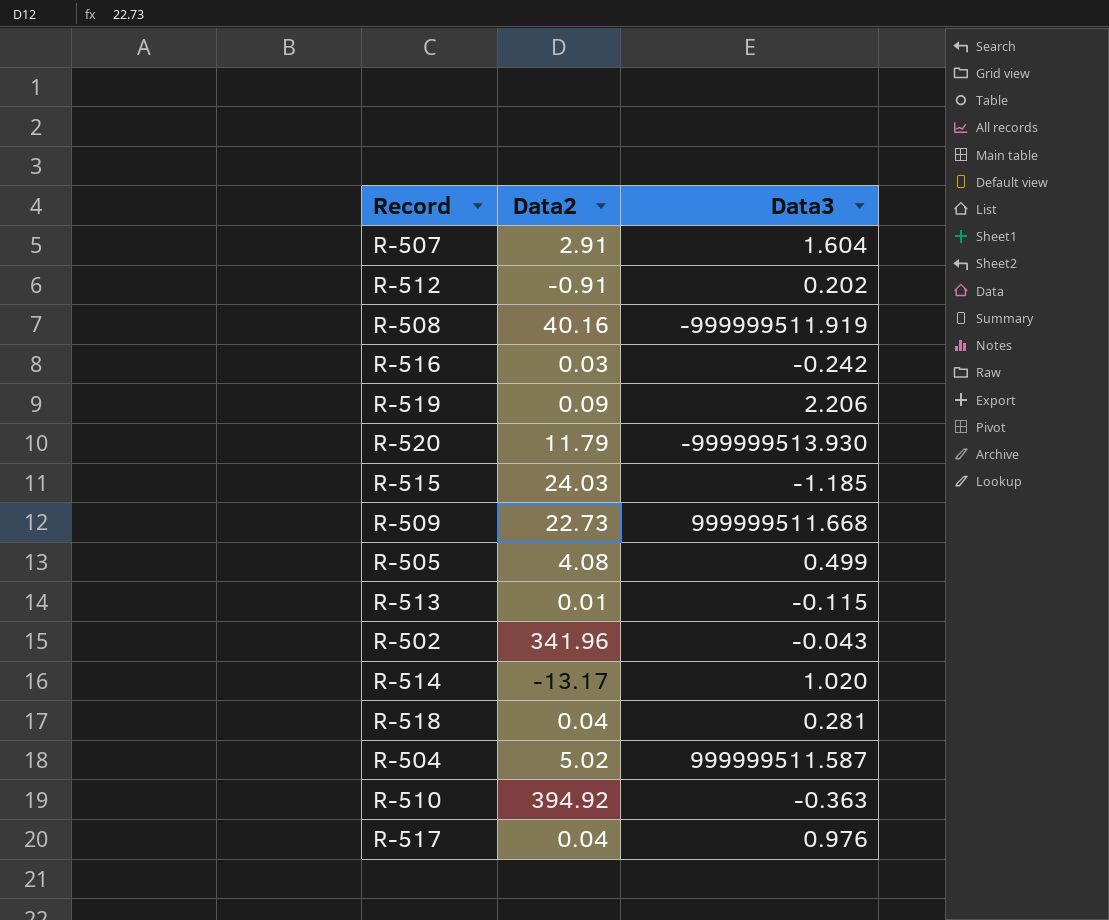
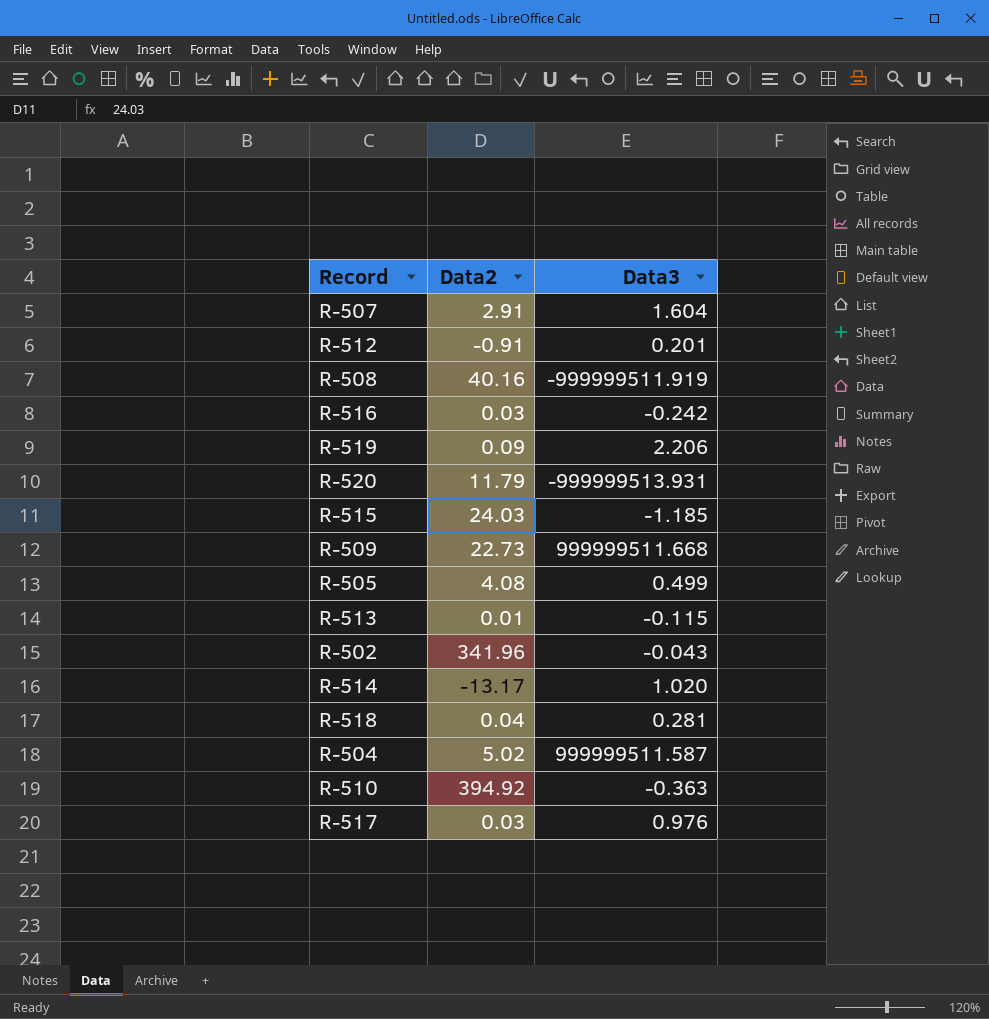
R-512 | Data3: 0.202 -> 0.201
R-520 | Data3: -999999513.930 -> -999999513.931
R-517 | Data2: 0.04 -> 0.03

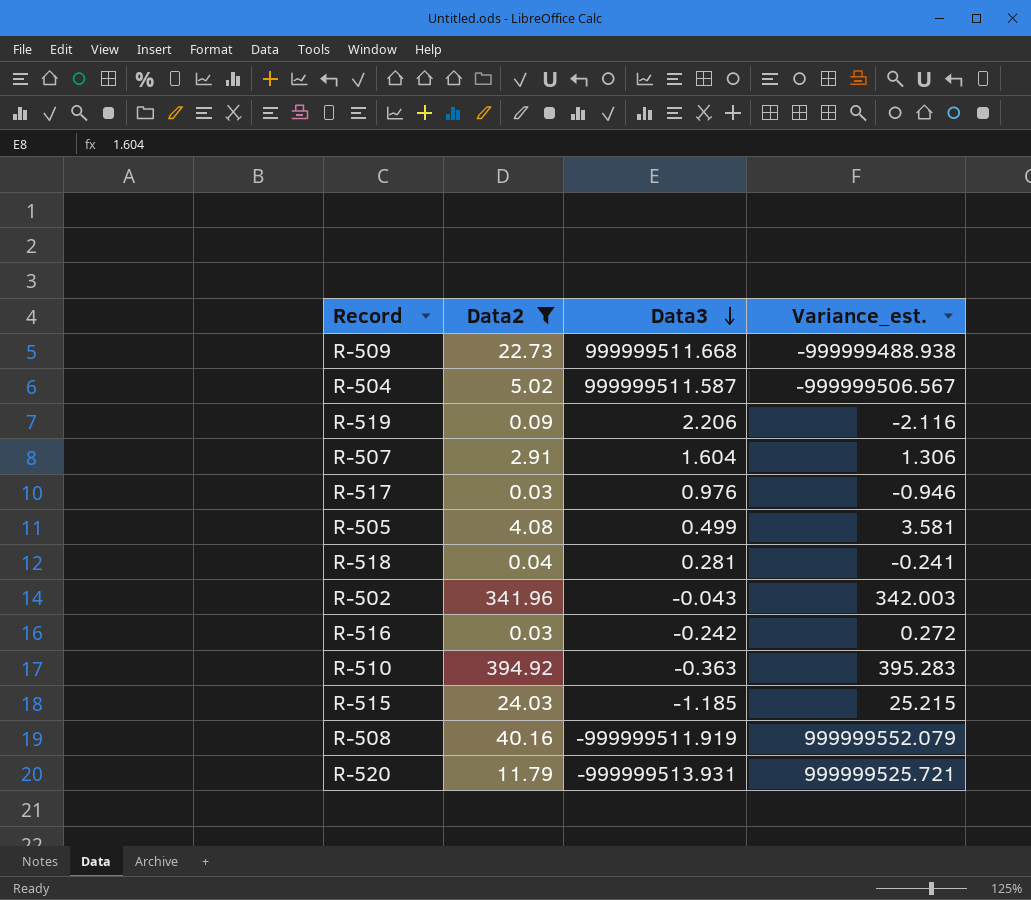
filter: none -> Data2 >= 0.03
row order: none -> Data3 descending
column Variance_est. | formula: none -> [Data2] - [Data3]

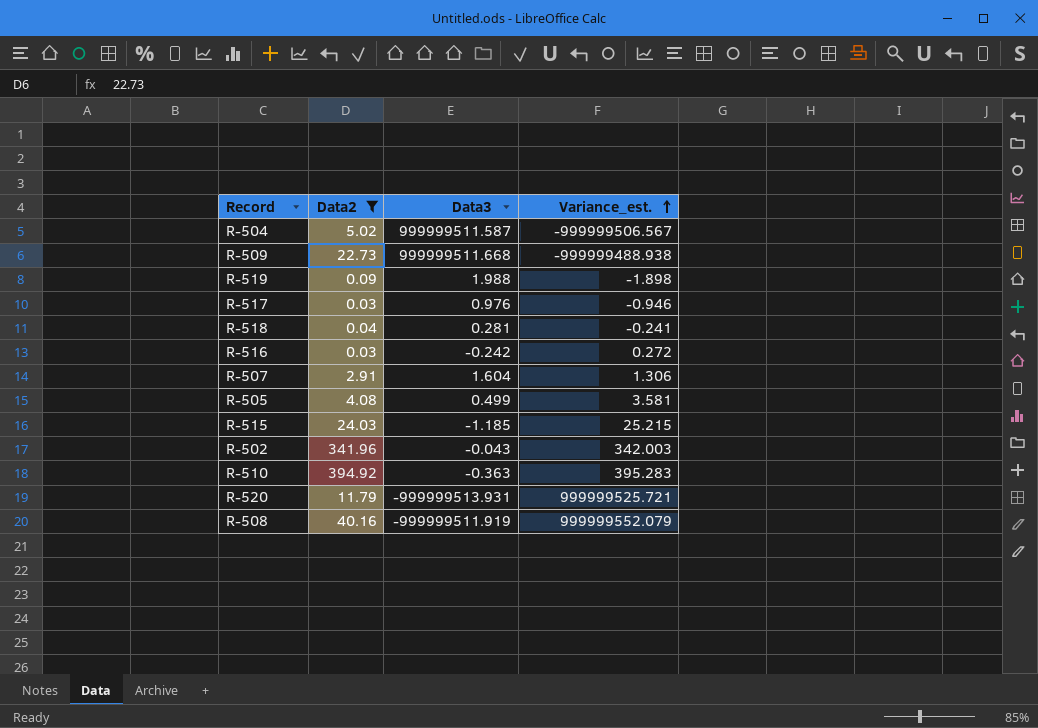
row order: Data3 descending -> Variance_est. ascending
R-519 | Data3: 2.206 -> 1.988
R-519 | Variance_est.: -2.116 -> -1.898

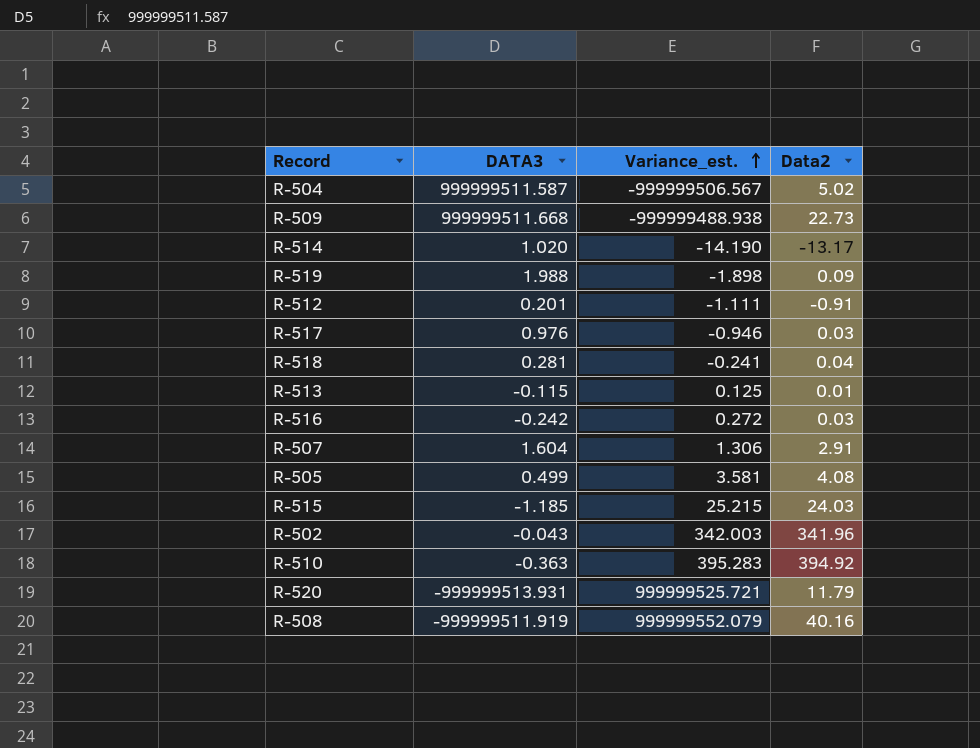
filter: Data2 >= 0.03 -> none
column name: Data3 -> DATA3
column Data2 | position: 2 -> 4

